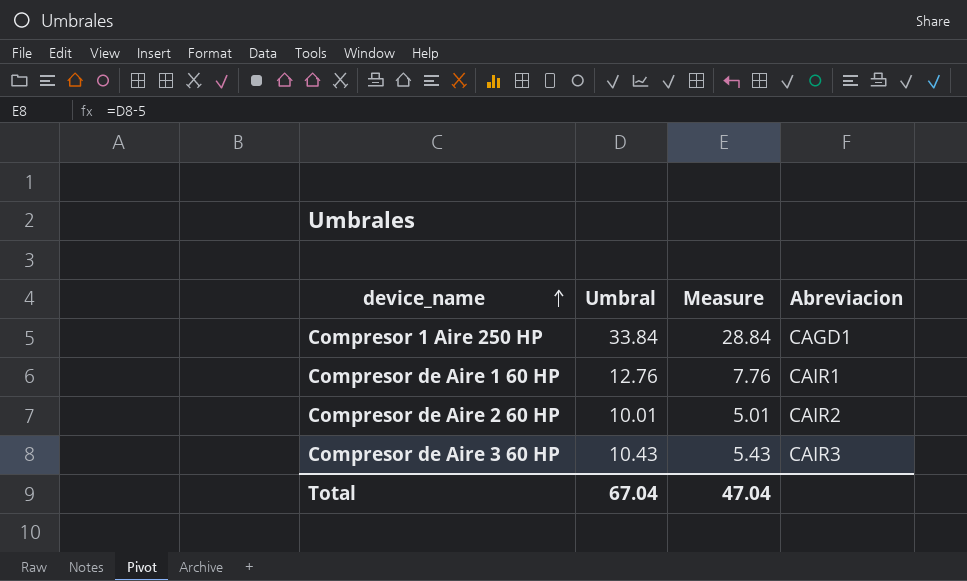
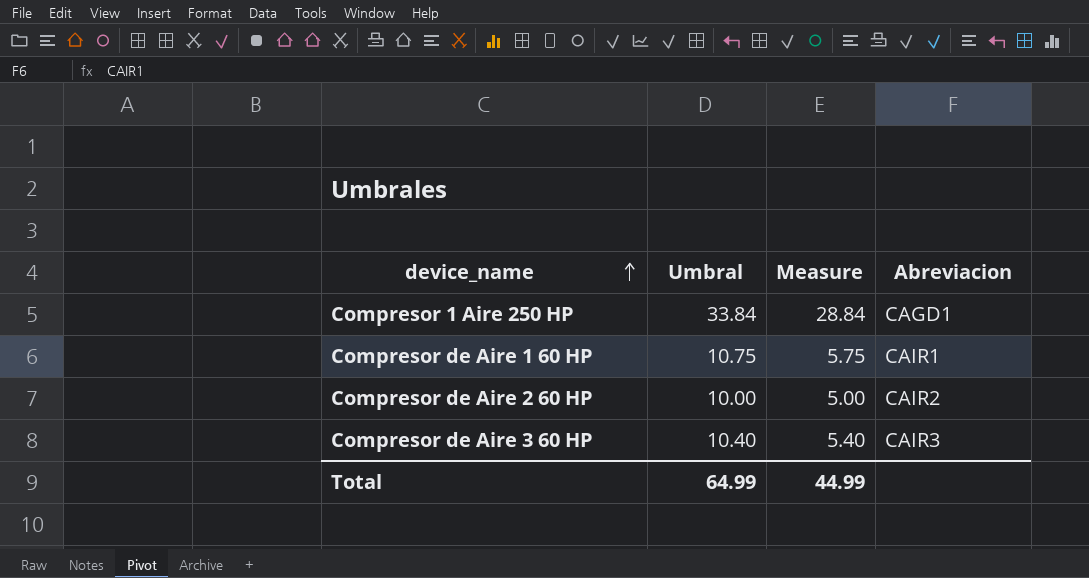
Compresor de Aire 1 60 HP | Umbral: 12.76 -> 10.75
Compresor de Aire 1 60 HP | Measure: 7.76 -> 5.75
Compresor de Aire 2 60 HP | Umbral: 10.01 -> 10.00
Compresor de Aire 2 60 HP | Measure: 5.01 -> 5.00
Compresor de Aire 3 60 HP | Umbral: 10.43 -> 10.40
Compresor de Aire 3 60 HP | Measure: 5.43 -> 5.40
Total | Umbral: 67.04 -> 64.99
Total | Measure: 47.04 -> 44.99

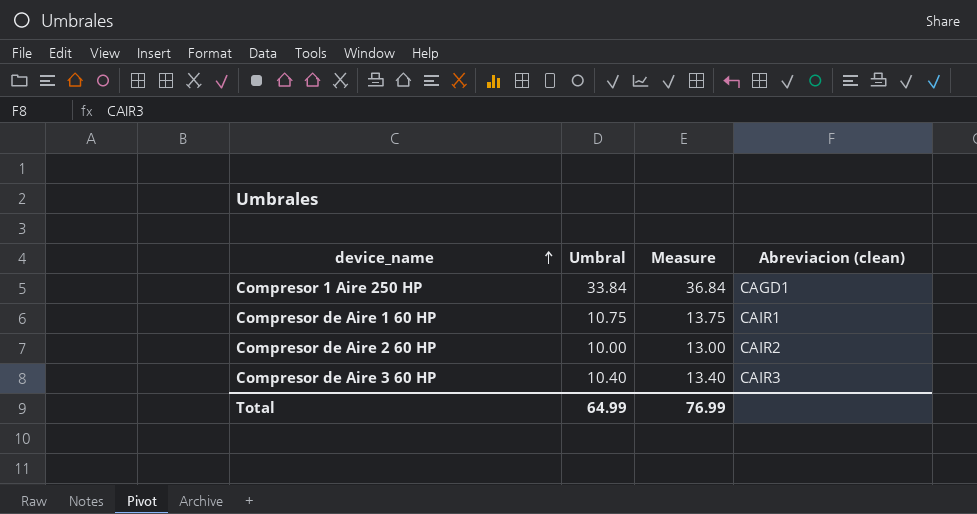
column Measure | formula: [Umbral] - 5 -> [Umbral] + 3
column name: Abreviacion -> Abreviacion (clean)
Total | Measure: 44.99 -> 76.99

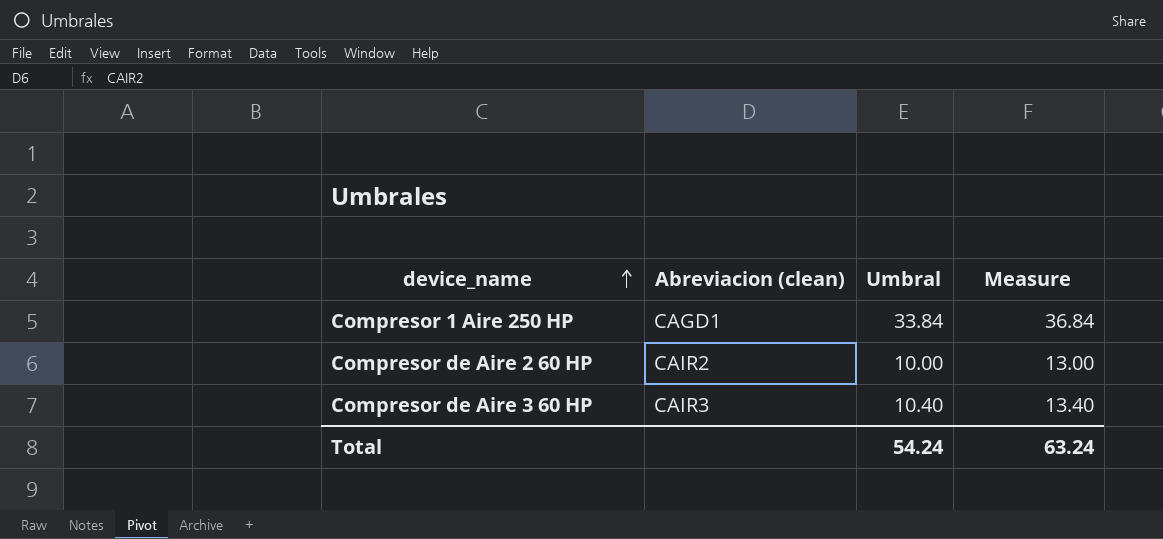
column Abreviacion (clean) | position: 4 -> 2
row Compresor de Aire 1 60 HP: 10.75 | 13.75 | CAIR1 -> none
Total | Umbral: 64.99 -> 54.24
Total | Measure: 76.99 -> 63.24

